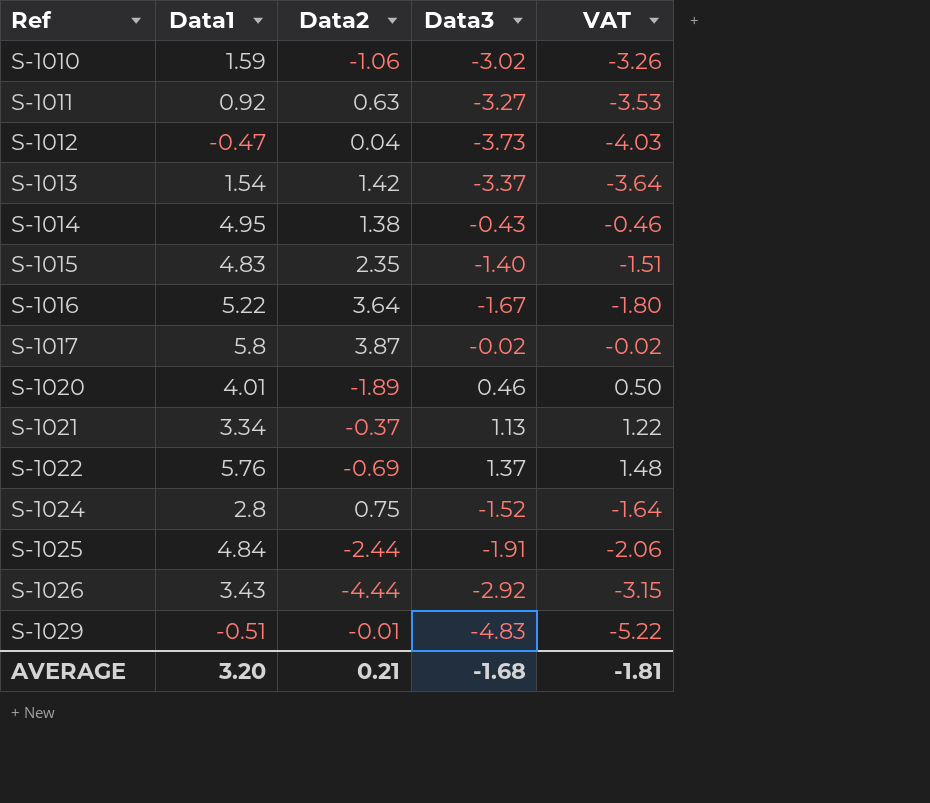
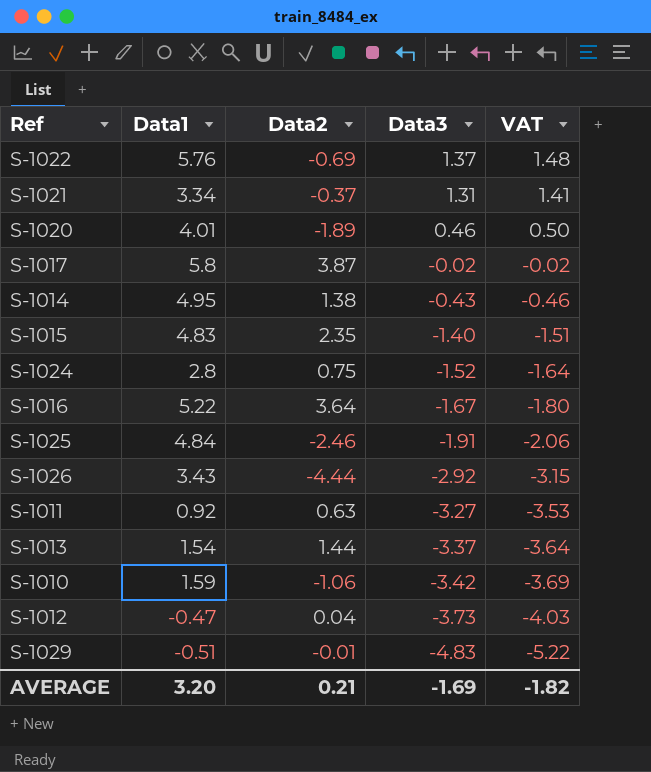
row order: Ref ascending -> Data3 descending
S-1021 | Data3: 1.13 -> 1.31
S-1021 | VAT: 1.22 -> 1.41
S-1025 | Data2: -2.44 -> -2.46
S-1013 | Data2: 1.42 -> 1.44
S-1010 | Data3: -3.02 -> -3.42
S-1010 | VAT: -3.26 -> -3.69
AVERAGE | Data3: -1.68 -> -1.69
AVERAGE | VAT: -1.81 -> -1.82

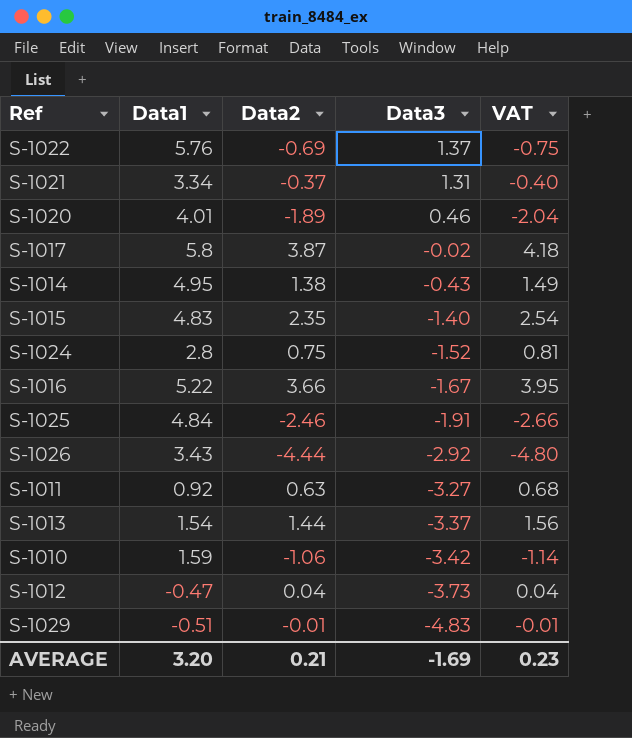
column VAT | formula: [Data3] * 1.08 -> [Data2] * 1.08
S-1016 | Data2: 3.64 -> 3.66
AVERAGE | VAT: -1.82 -> 0.23

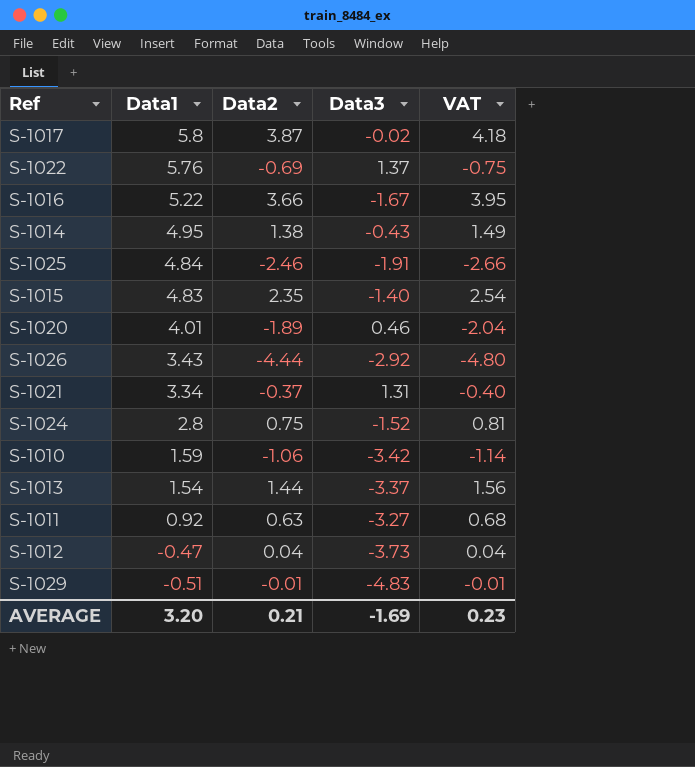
row order: Data3 descending -> Data1 descending

